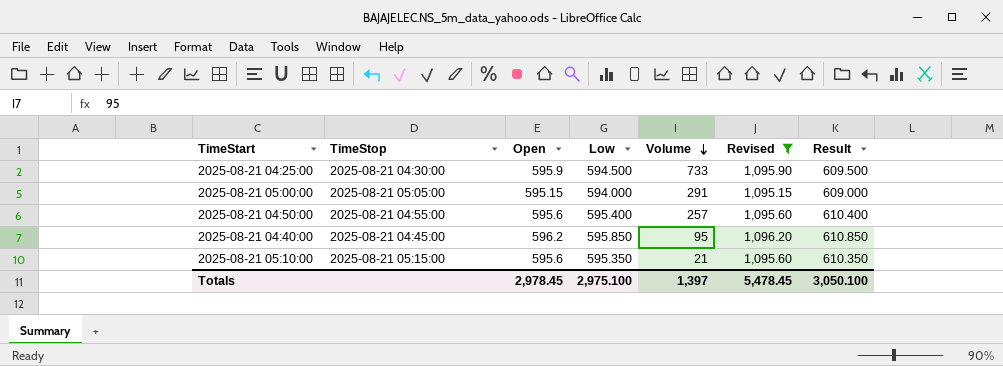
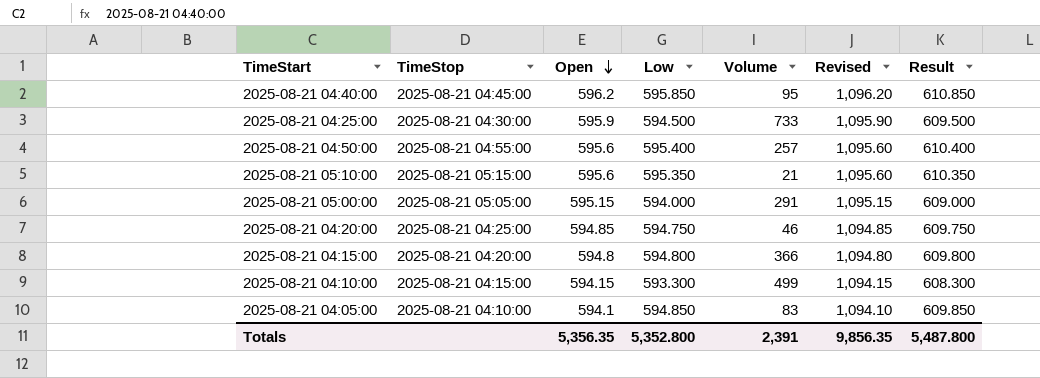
filter: Revised >= 1,095.15 -> none
row order: Volume descending -> Open descending
Totals | Open: 2,978.45 -> 5,356.35
Totals | Low: 2,975.100 -> 5,352.800
Totals | Volume: 1,397 -> 2,391
Totals | Revised: 5,478.45 -> 9,856.35
Totals | Result: 3,050.100 -> 5,487.800

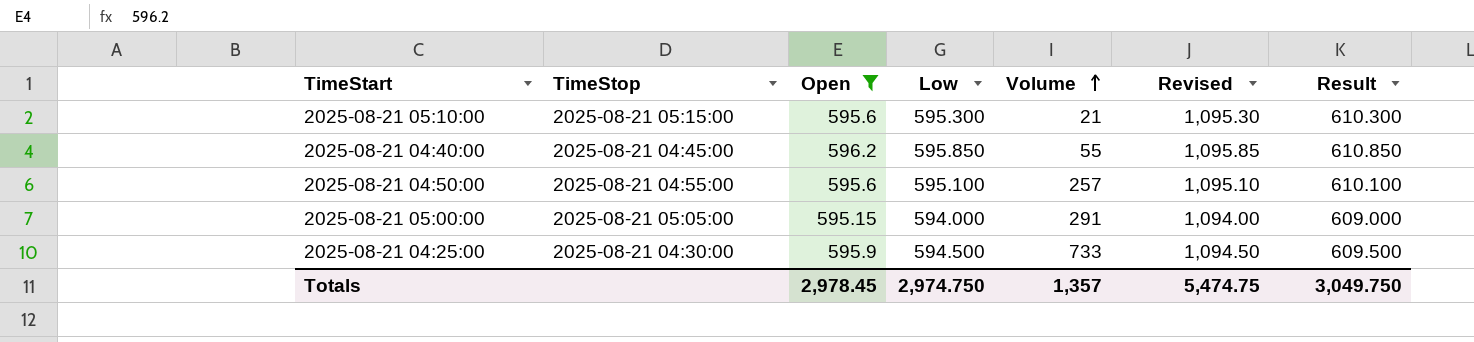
filter: none -> Open >= 595.15
row order: Open descending -> Volume ascending
column Revised | formula: [Open] + 500 -> [Low] + 500
2025-08-21 05:10:00 | Low: 595.350 -> 595.300
2025-08-21 05:10:00 | Result: 610.350 -> 610.300
2025-08-21 04:40:00 | Volume: 95 -> 55
2025-08-21 04:50:00 | Low: 595.400 -> 595.100
2025-08-21 04:50:00 | Result: 610.400 -> 610.100
Totals | Open: 5,356.35 -> 2,978.45
Totals | Low: 5,352.800 -> 2,974.750
Totals | Volume: 2,391 -> 1,357
Totals | Revised: 9,856.35 -> 5,474.75
Totals | Result: 5,487.800 -> 3,049.750

